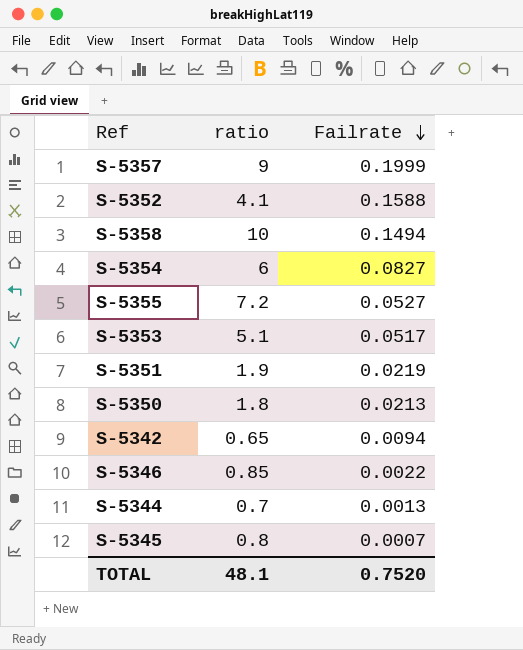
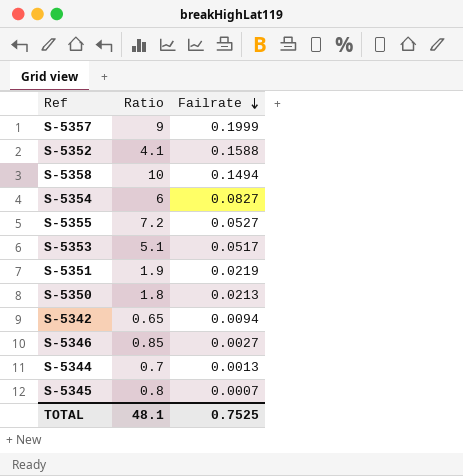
column name: ratio -> Ratio
S-5346 | Failrate: 0.0022 -> 0.0027
TOTAL | Failrate: 0.7520 -> 0.7525

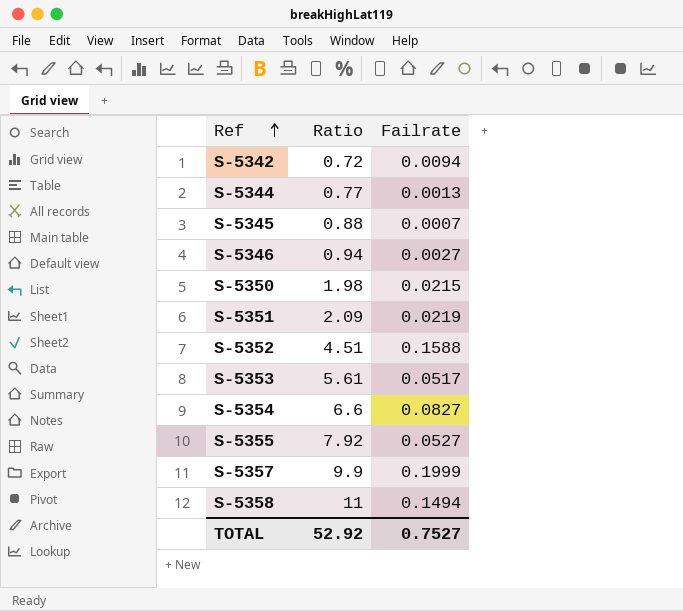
row order: Failrate descending -> Ref ascending
S-5342 | Ratio: 0.65 -> 0.72
S-5344 | Ratio: 0.7 -> 0.77
S-5345 | Ratio: 0.8 -> 0.88
S-5346 | Ratio: 0.85 -> 0.94
S-5350 | Ratio: 1.8 -> 1.98
S-5350 | Failrate: 0.0213 -> 0.0215
S-5351 | Ratio: 1.9 -> 2.09
S-5352 | Ratio: 4.1 -> 4.51
S-5353 | Ratio: 5.1 -> 5.61
S-5354 | Ratio: 6 -> 6.6
S-5355 | Ratio: 7.2 -> 7.92
S-5357 | Ratio: 9 -> 9.9
S-5358 | Ratio: 10 -> 11
TOTAL | Ratio: 48.1 -> 52.92
TOTAL | Failrate: 0.7525 -> 0.7527

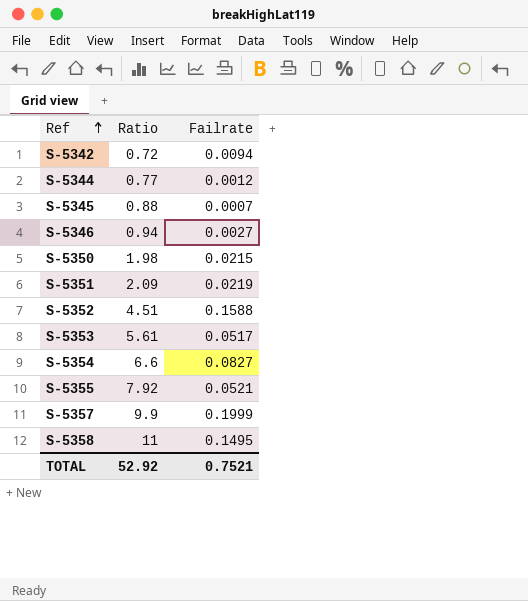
S-5344 | Failrate: 0.0013 -> 0.0012
S-5355 | Failrate: 0.0527 -> 0.0521
S-5358 | Failrate: 0.1494 -> 0.1495
TOTAL | Failrate: 0.7527 -> 0.7521

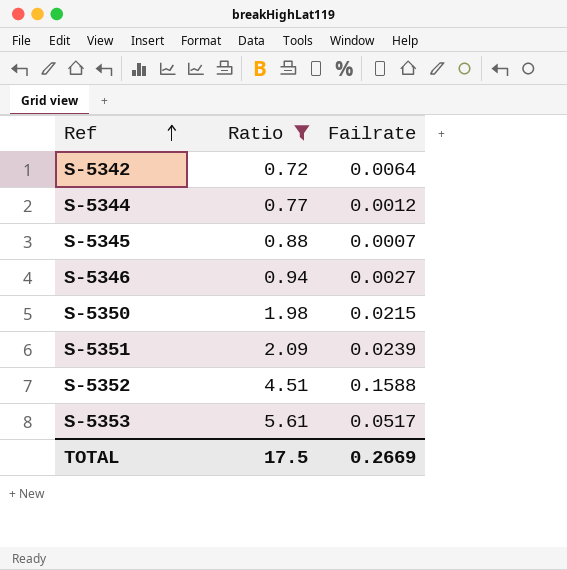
filter: none -> Ratio <= 5.61
S-5342 | Failrate: 0.0094 -> 0.0064
S-5351 | Failrate: 0.0219 -> 0.0239
TOTAL | Ratio: 52.92 -> 17.5
TOTAL | Failrate: 0.7521 -> 0.2669

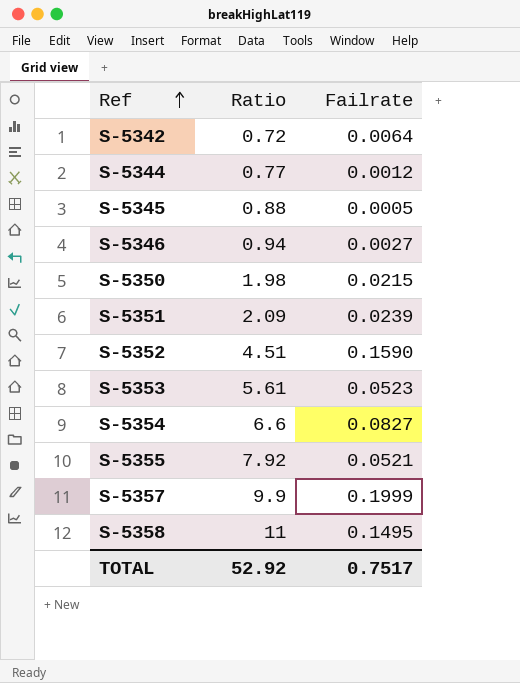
filter: Ratio <= 5.61 -> none
S-5345 | Failrate: 0.0007 -> 0.0005
S-5352 | Failrate: 0.1588 -> 0.1590
S-5353 | Failrate: 0.0517 -> 0.0523
TOTAL | Ratio: 17.5 -> 52.92
TOTAL | Failrate: 0.2669 -> 0.7517

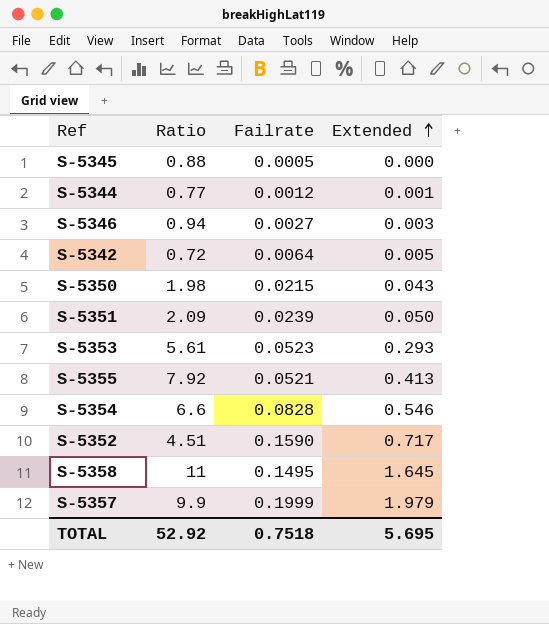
row order: Ref ascending -> Extended ascending
column Extended | formula: none -> [Ratio] * [Failrate]
S-5354 | Failrate: 0.0827 -> 0.0828
TOTAL | Failrate: 0.7517 -> 0.7518

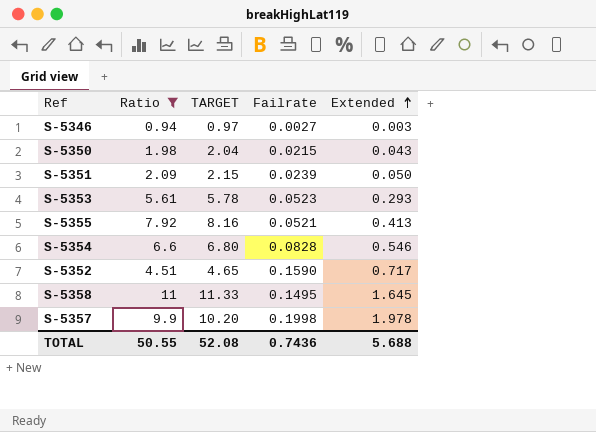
filter: none -> Ratio >= 0.94
column TARGET | formula: none -> [Ratio] * 1.03
S-5357 | Failrate: 0.1999 -> 0.1998
S-5357 | Extended: 1.979 -> 1.978
TOTAL | Ratio: 52.92 -> 50.55
TOTAL | Failrate: 0.7518 -> 0.7436
TOTAL | Extended: 5.695 -> 5.688

